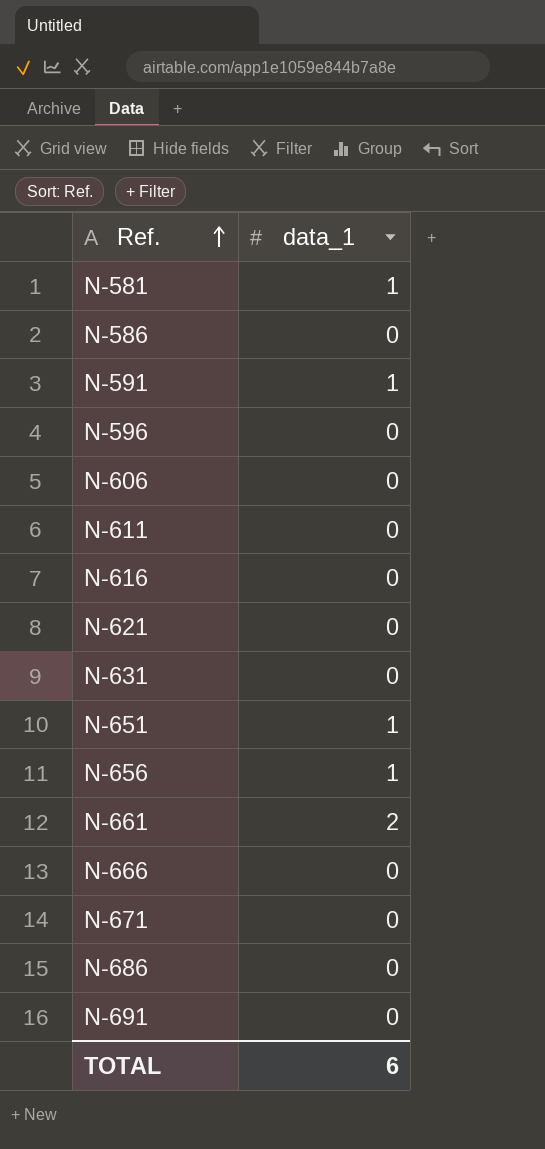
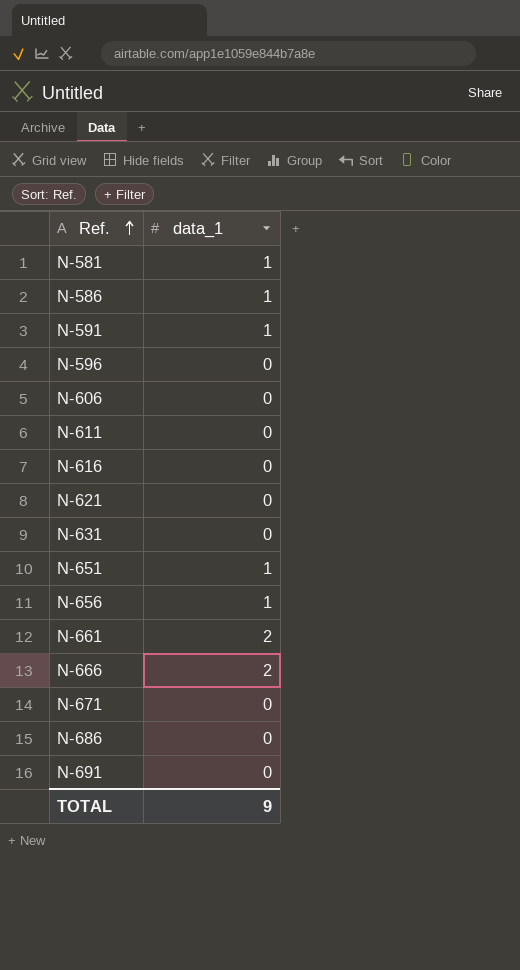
N-586 | data_1: 0 -> 1
N-666 | data_1: 0 -> 2
TOTAL | data_1: 6 -> 9

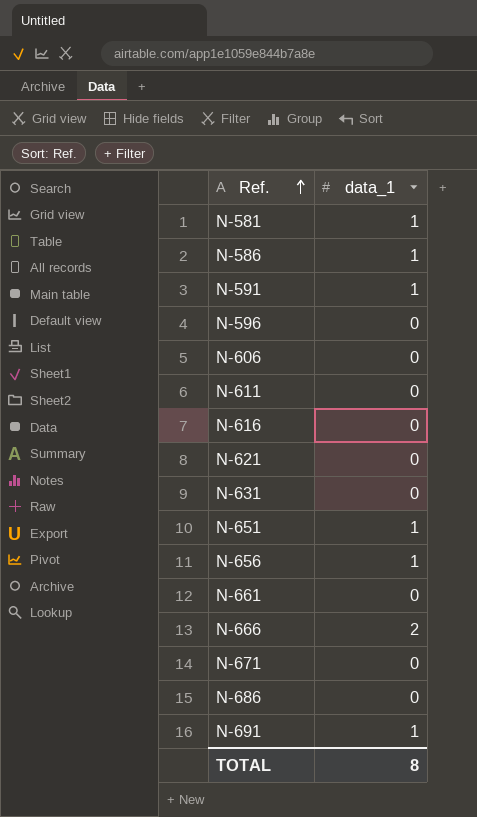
N-661 | data_1: 2 -> 0
N-691 | data_1: 0 -> 1
TOTAL | data_1: 9 -> 8

